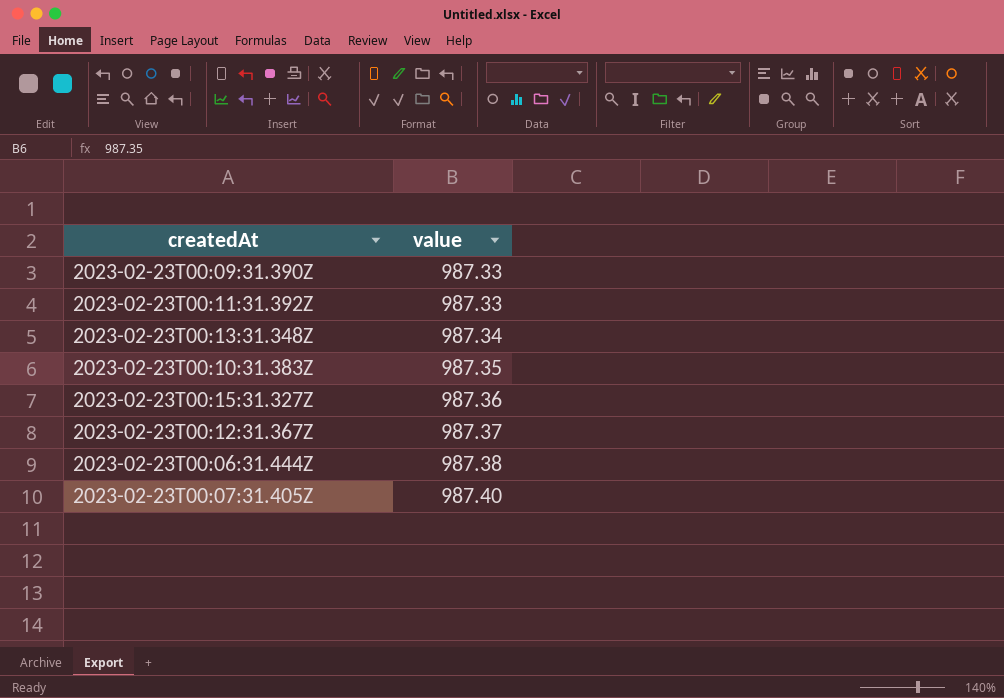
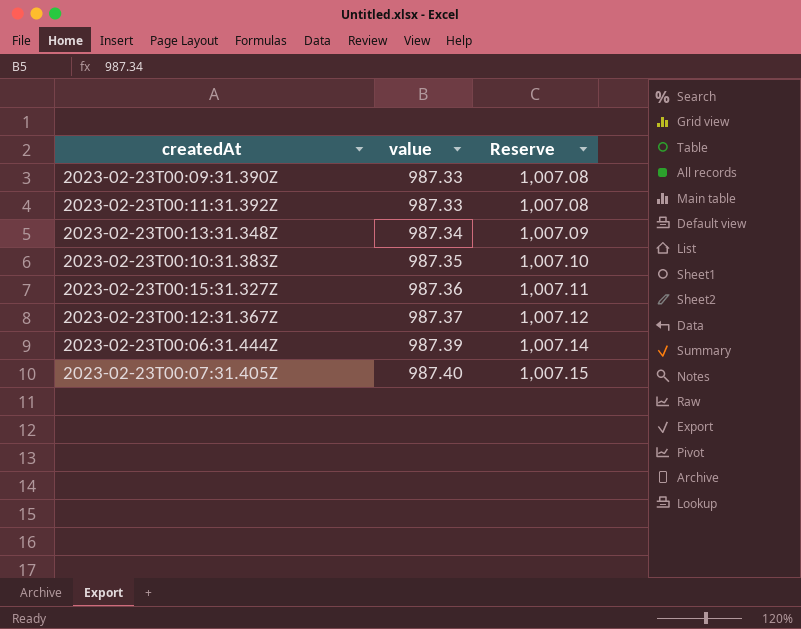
column Reserve | formula: none -> [value] * 1.02
2023-02-23T00:06:31.444Z | value: 987.38 -> 987.39

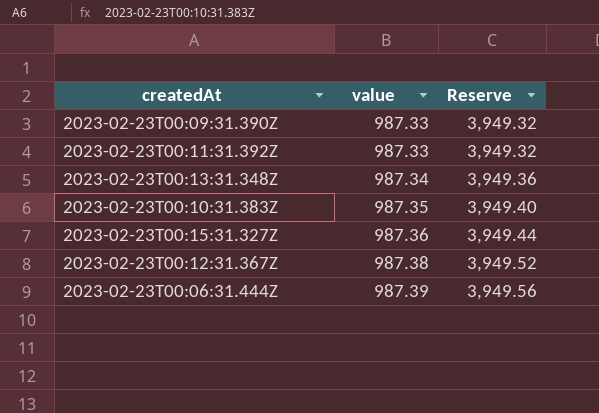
column Reserve | formula: [value] * 1.02 -> [value] * 4
row 2023-02-23T00:07:31.405Z: 987.40 | 1,007.15 -> none
2023-02-23T00:12:31.367Z | value: 987.37 -> 987.38

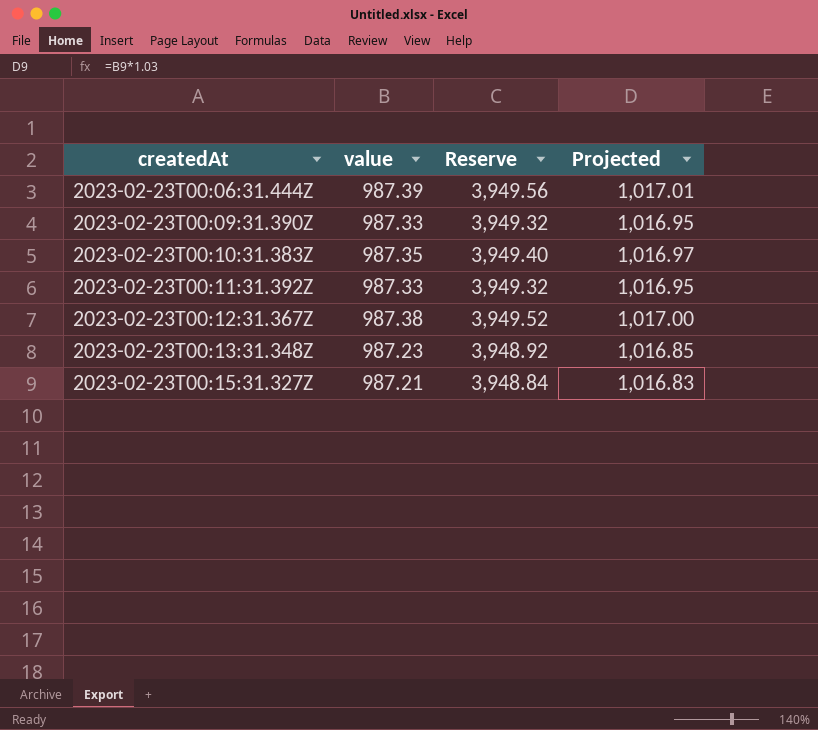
row order: value ascending -> createdAt ascending
column Projected | formula: none -> [value] * 1.03
2023-02-23T00:13:31.348Z | value: 987.34 -> 987.23
2023-02-23T00:13:31.348Z | Reserve: 3,949.36 -> 3,948.92
2023-02-23T00:15:31.327Z | value: 987.36 -> 987.21
2023-02-23T00:15:31.327Z | Reserve: 3,949.44 -> 3,948.84

